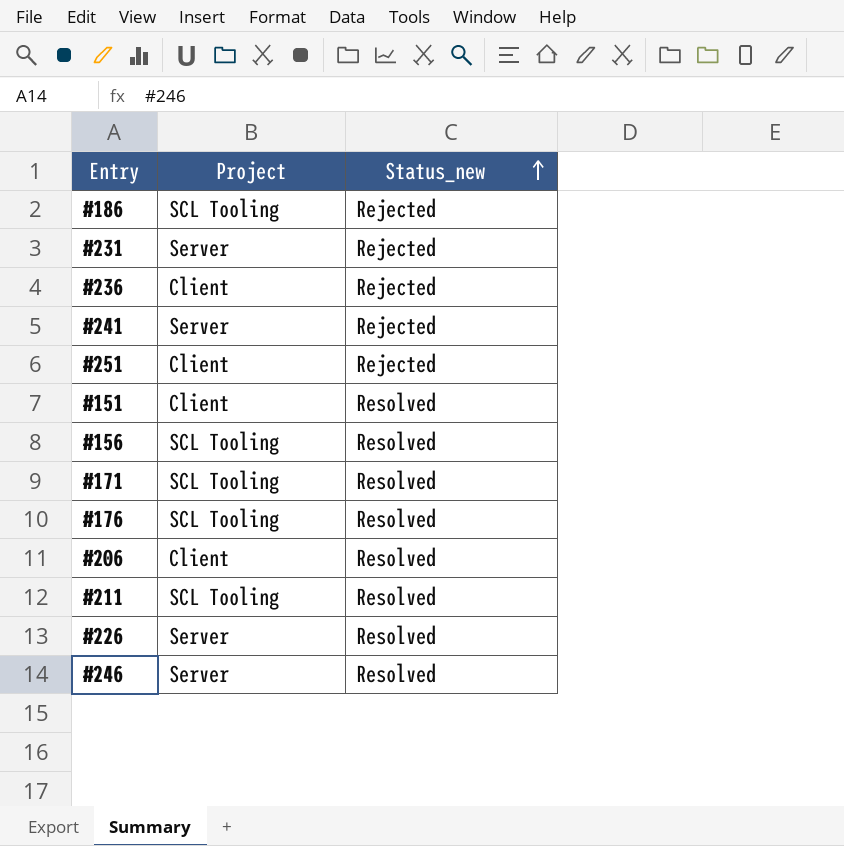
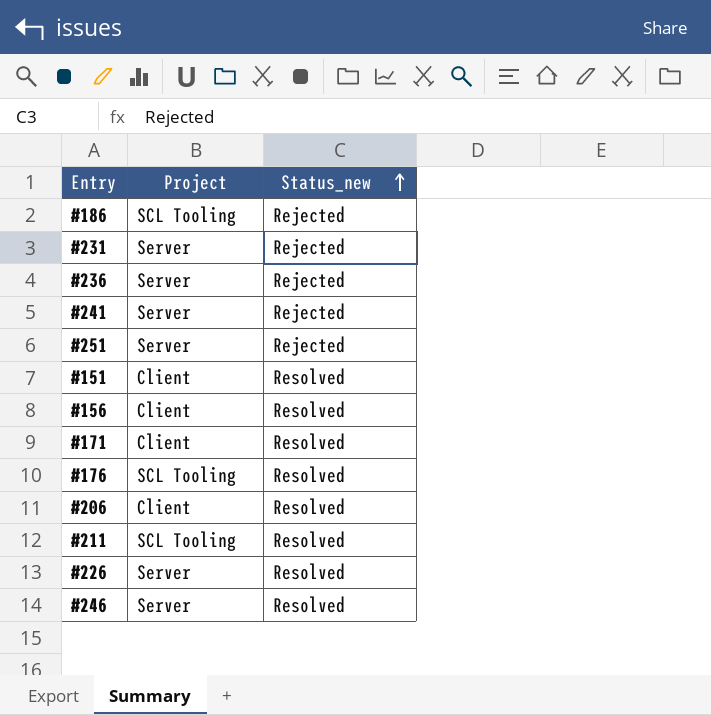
#236 | Project: Client -> Server
#251 | Project: Client -> Server
#156 | Project: SCL Tooling -> Client
#171 | Project: SCL Tooling -> Client

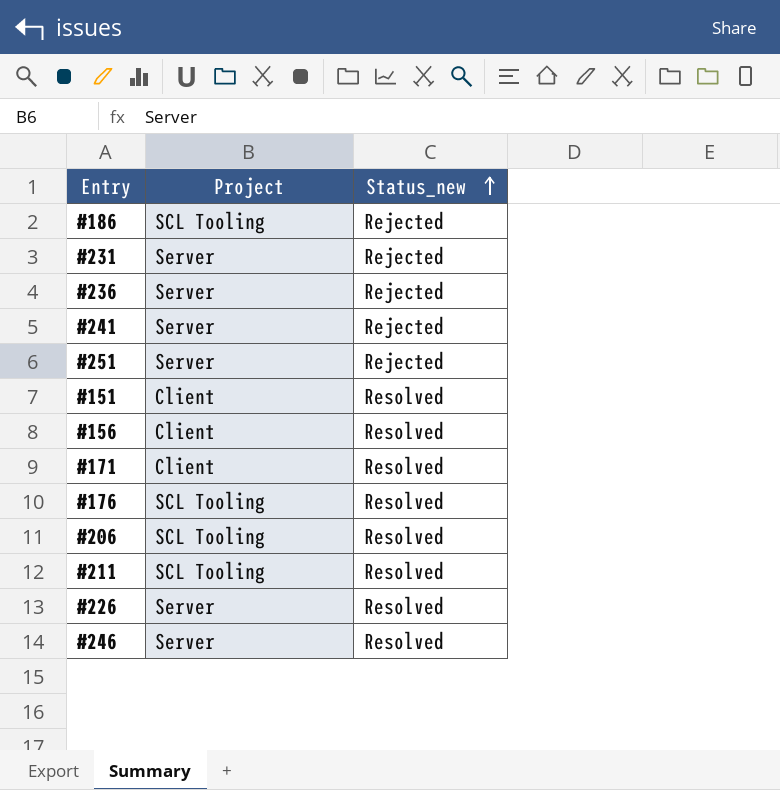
#206 | Project: Client -> SCL Tooling

